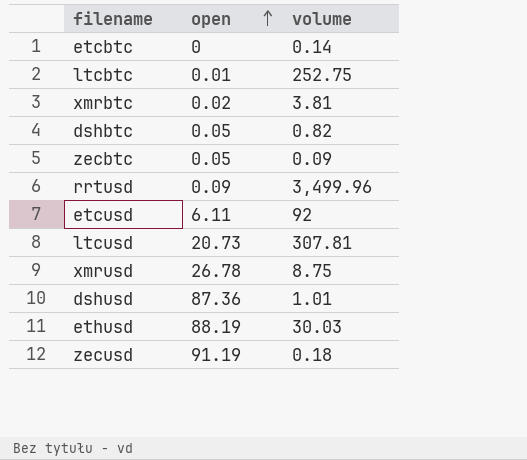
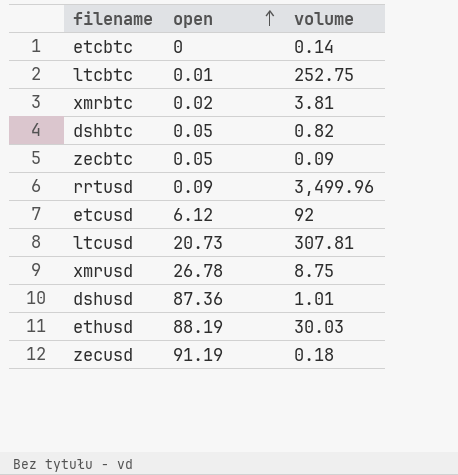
etcusd | open: 6.11 -> 6.12

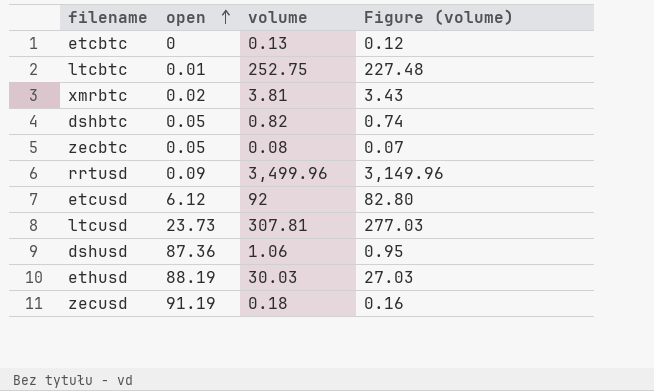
column Figure (volume) | formula: none -> [volume] * 0.9
row xmrusd: 26.78 | 8.75 -> none
etcbtc | volume: 0.14 -> 0.13
zecbtc | volume: 0.09 -> 0.08
ltcusd | open: 20.73 -> 23.73
dshusd | volume: 1.01 -> 1.06

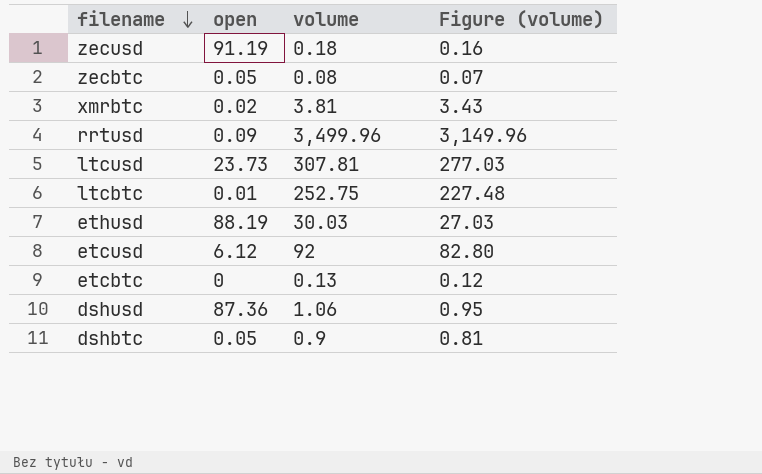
row order: open ascending -> filename descending
dshbtc | volume: 0.82 -> 0.9
dshbtc | Figure (volume): 0.74 -> 0.81

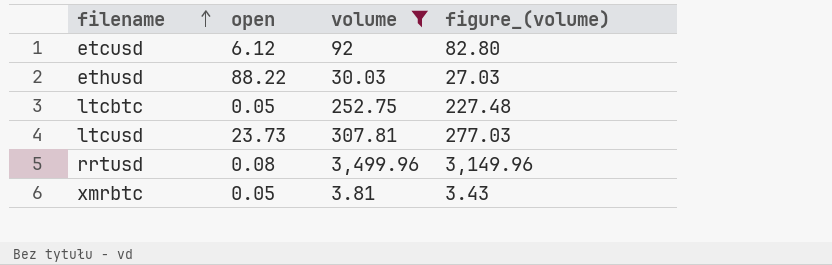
filter: none -> volume >= 3.81
row order: filename descending -> filename ascending
column name: Figure (volume) -> figure_(volume)
ethusd | open: 88.19 -> 88.22
ltcbtc | open: 0.01 -> 0.05
rrtusd | open: 0.09 -> 0.08
xmrbtc | open: 0.02 -> 0.05

